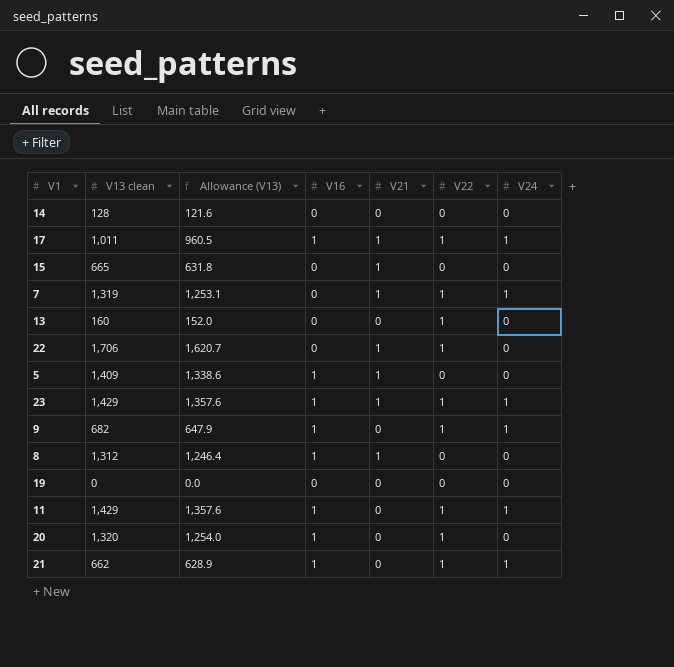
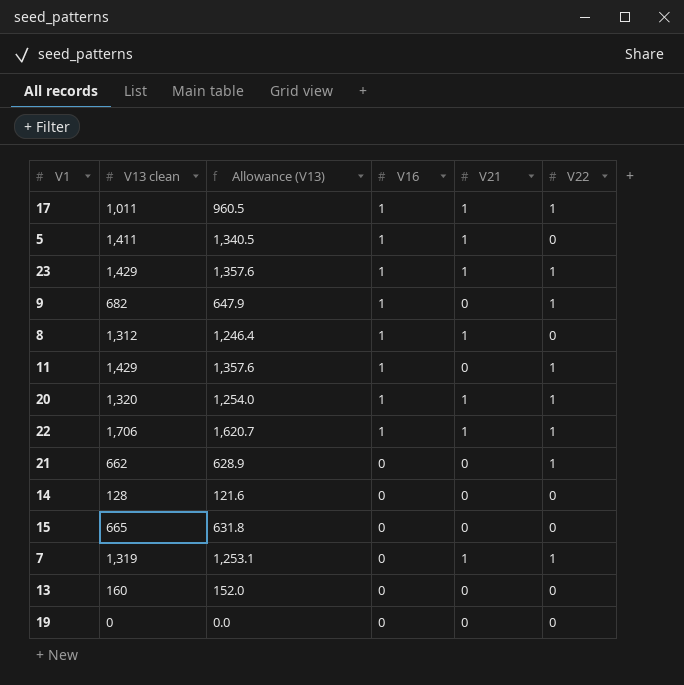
row order: none -> V16 descending
column V24 | position: 7 -> none
5 | V13 clean: 1,409 -> 1,411
5 | Allowance (V13): 1,338.6 -> 1,340.5
20 | V21: 0 -> 1
22 | V16: 0 -> 1
21 | V16: 1 -> 0
15 | V21: 1 -> 0
13 | V22: 1 -> 0

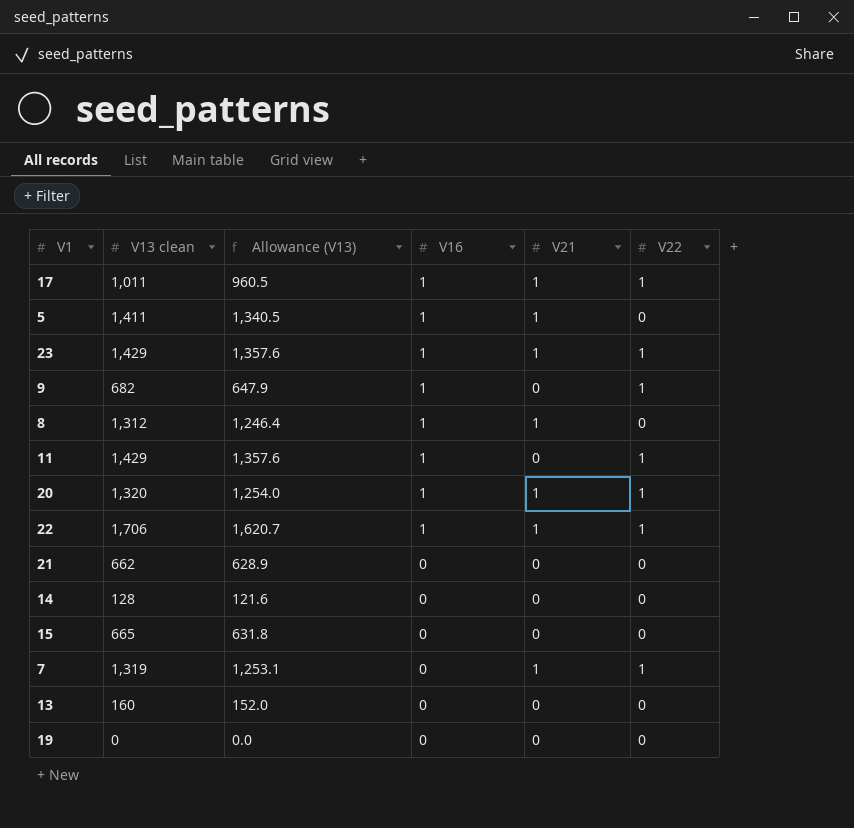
21 | V22: 1 -> 0

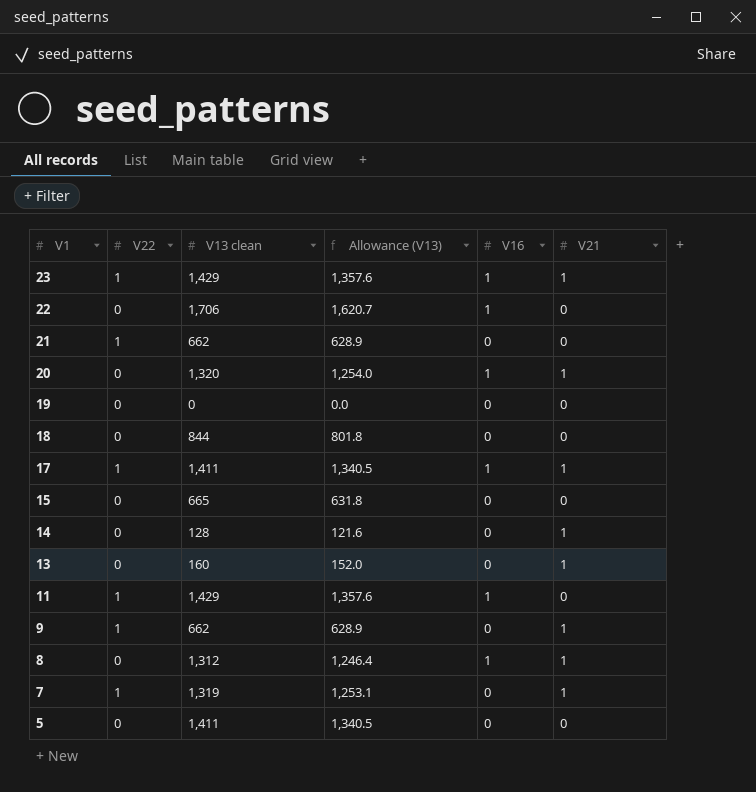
row order: V16 descending -> V1 descending
column V22 | position: 6 -> 2
22 | V22: 1 -> 0
22 | V21: 1 -> 0
21 | V22: 0 -> 1
20 | V22: 1 -> 0
row 18: none -> 0 | 844 | 801.8 | 0 | 0
17 | V13 clean: 1,011 -> 1,411
17 | Allowance (V13): 960.5 -> 1,340.5
14 | V21: 0 -> 1
13 | V21: 0 -> 1
9 | V13 clean: 682 -> 662
9 | Allowance (V13): 647.9 -> 628.9
9 | V16: 1 -> 0
9 | V21: 0 -> 1
5 | V16: 1 -> 0
5 | V21: 1 -> 0

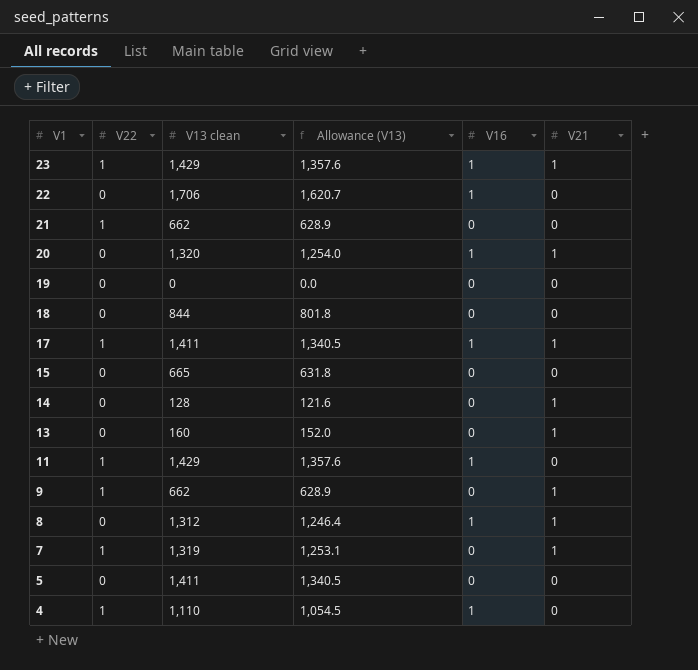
row 4: none -> 1 | 1,110 | 1,054.5 | 1 | 0

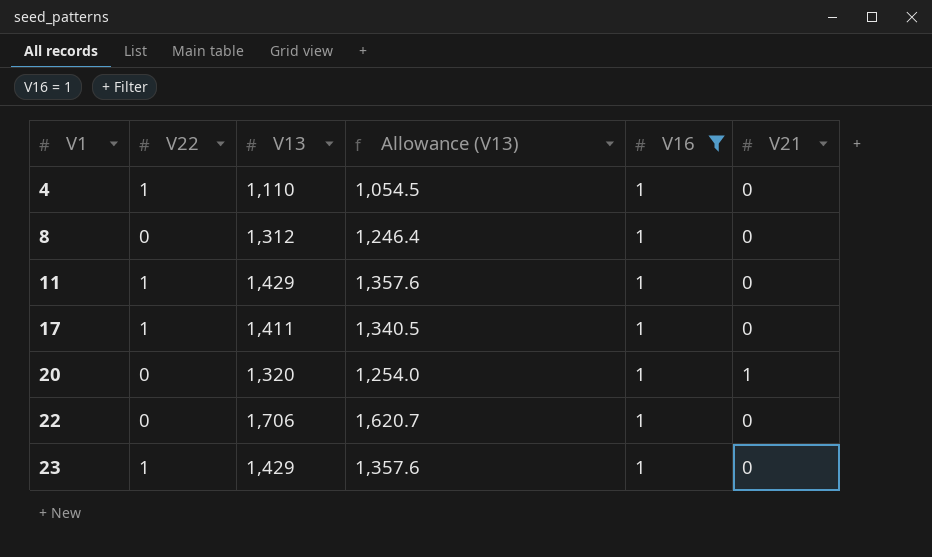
filter: none -> V16 = 1
row order: V1 descending -> V1 ascending
column name: V13 clean -> V13
8 | V21: 1 -> 0
17 | V21: 1 -> 0
23 | V21: 1 -> 0

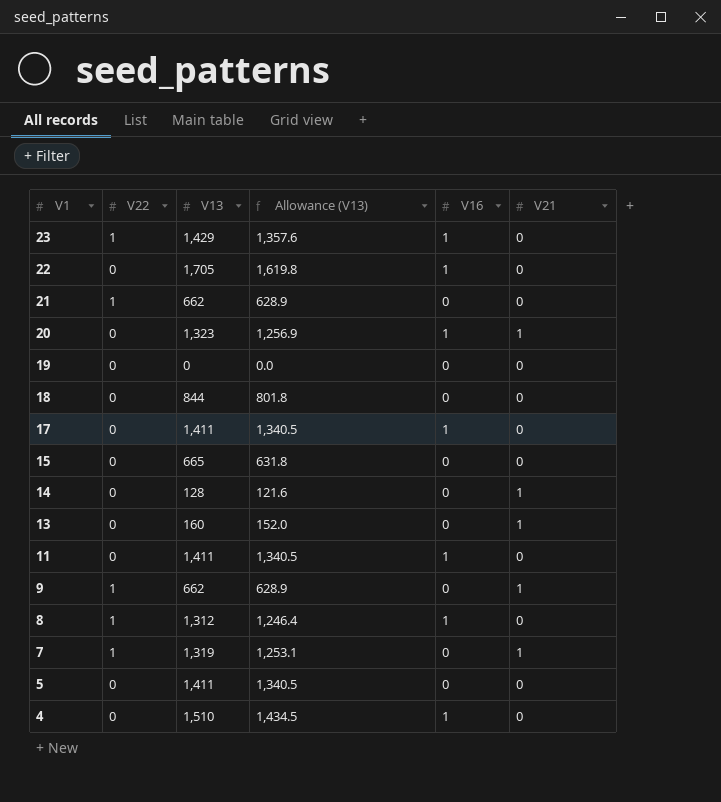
filter: V16 = 1 -> none
row order: V1 ascending -> V1 descending
22 | V13: 1,706 -> 1,705
22 | Allowance (V13): 1,620.7 -> 1,619.8
20 | V13: 1,320 -> 1,323
20 | Allowance (V13): 1,254.0 -> 1,256.9
17 | V22: 1 -> 0
11 | V22: 1 -> 0
11 | V13: 1,429 -> 1,411
11 | Allowance (V13): 1,357.6 -> 1,340.5
8 | V22: 0 -> 1
4 | V22: 1 -> 0
4 | V13: 1,110 -> 1,510
4 | Allowance (V13): 1,054.5 -> 1,434.5

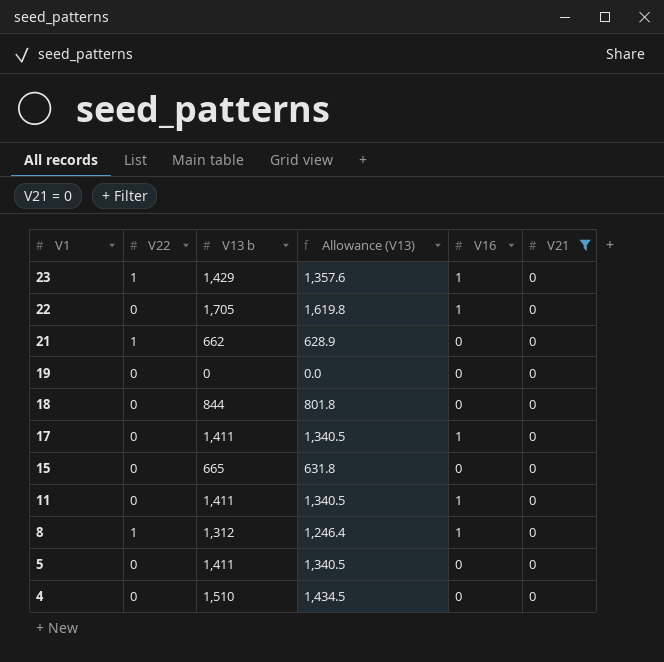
filter: none -> V21 = 0
column name: V13 -> V13 b
4 | V16: 1 -> 0

